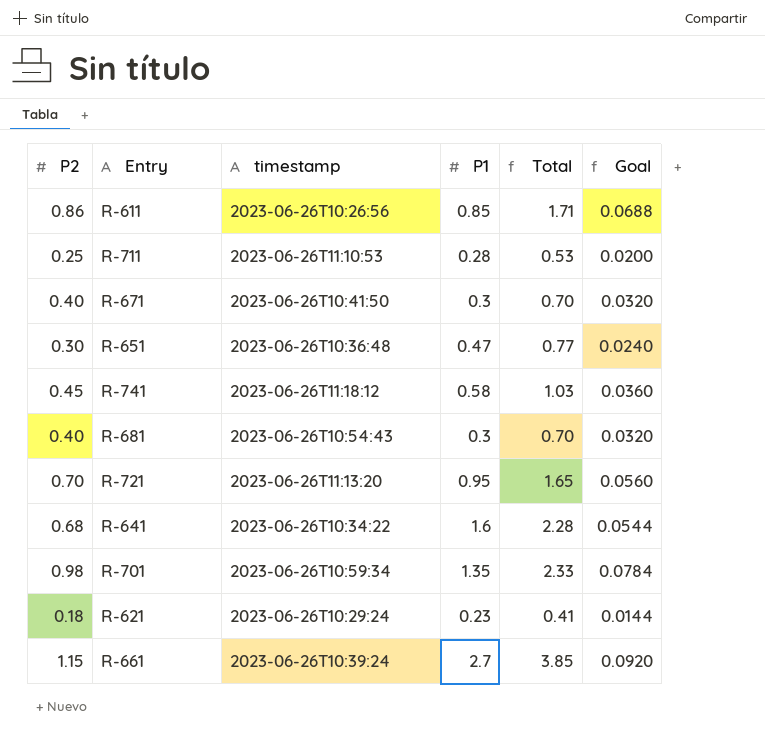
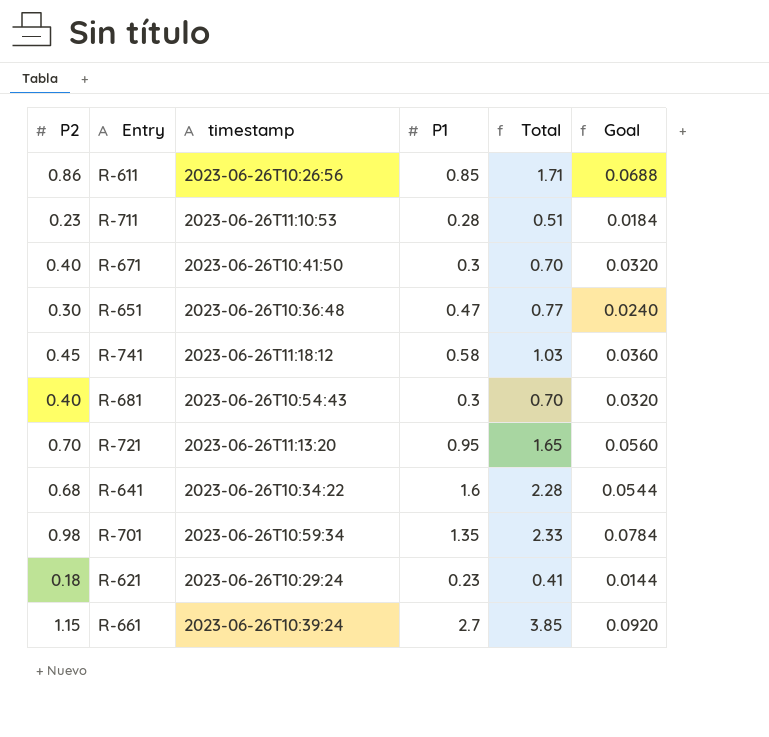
R-711 | P2: 0.25 -> 0.23
R-711 | Total: 0.53 -> 0.51
R-711 | Goal: 0.0200 -> 0.0184

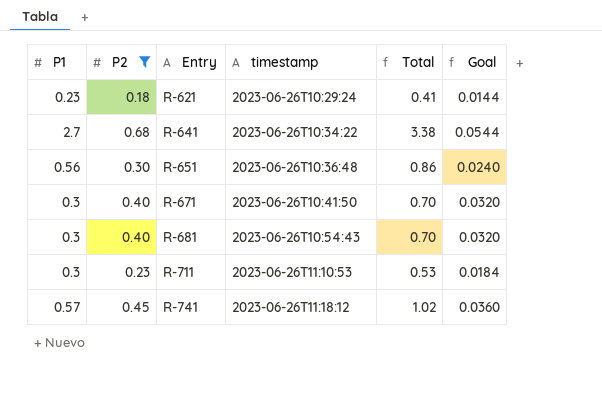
filter: none -> P2 <= 0.68
row order: none -> Entry ascending
column P1 | position: 4 -> 1
R-641 | P1: 1.6 -> 2.7
R-641 | Total: 2.28 -> 3.38
R-651 | P1: 0.47 -> 0.56
R-651 | Total: 0.77 -> 0.86
R-711 | P1: 0.28 -> 0.3
R-711 | Total: 0.51 -> 0.53
R-741 | P1: 0.58 -> 0.57
R-741 | Total: 1.03 -> 1.02

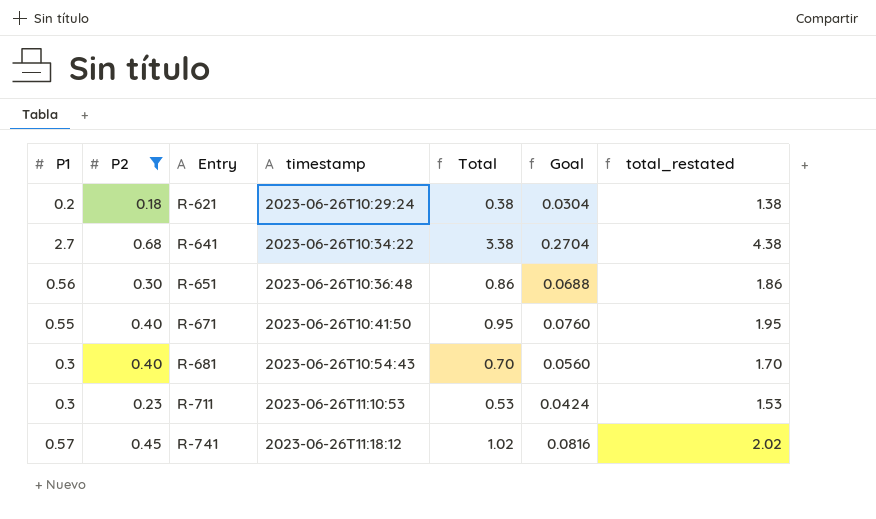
column Goal | formula: [P2] * 0.08 -> [Total] * 0.08
column total_restated | formula: none -> [Total] + 1
R-621 | P1: 0.23 -> 0.2
R-621 | Total: 0.41 -> 0.38
R-671 | P1: 0.3 -> 0.55
R-671 | Total: 0.70 -> 0.95

